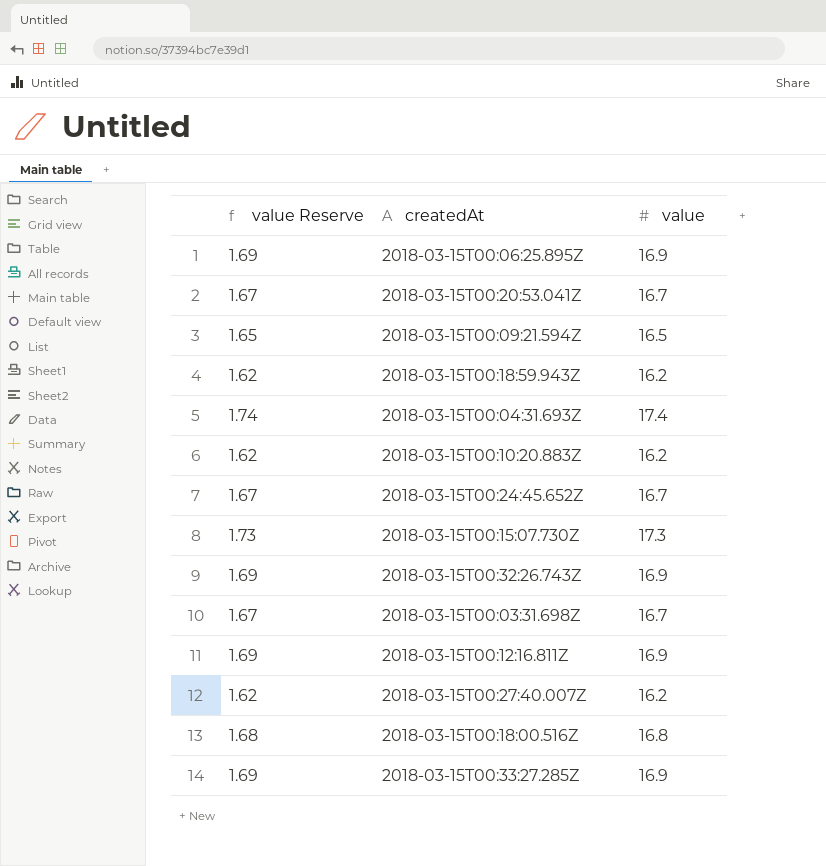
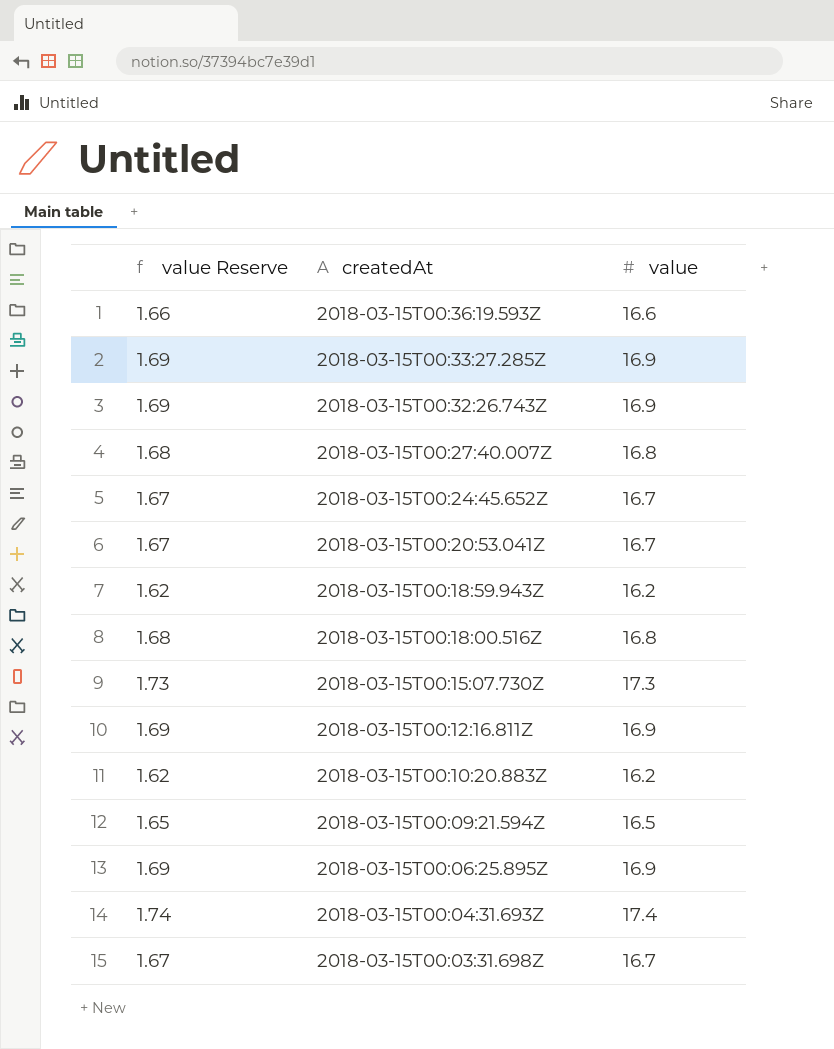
row order: none -> createdAt descending
row 2018-03-15T00:36:19.593Z: none -> 1.66 | 16.6
2018-03-15T00:27:40.007Z | value Reserve: 1.62 -> 1.68
2018-03-15T00:27:40.007Z | value: 16.2 -> 16.8

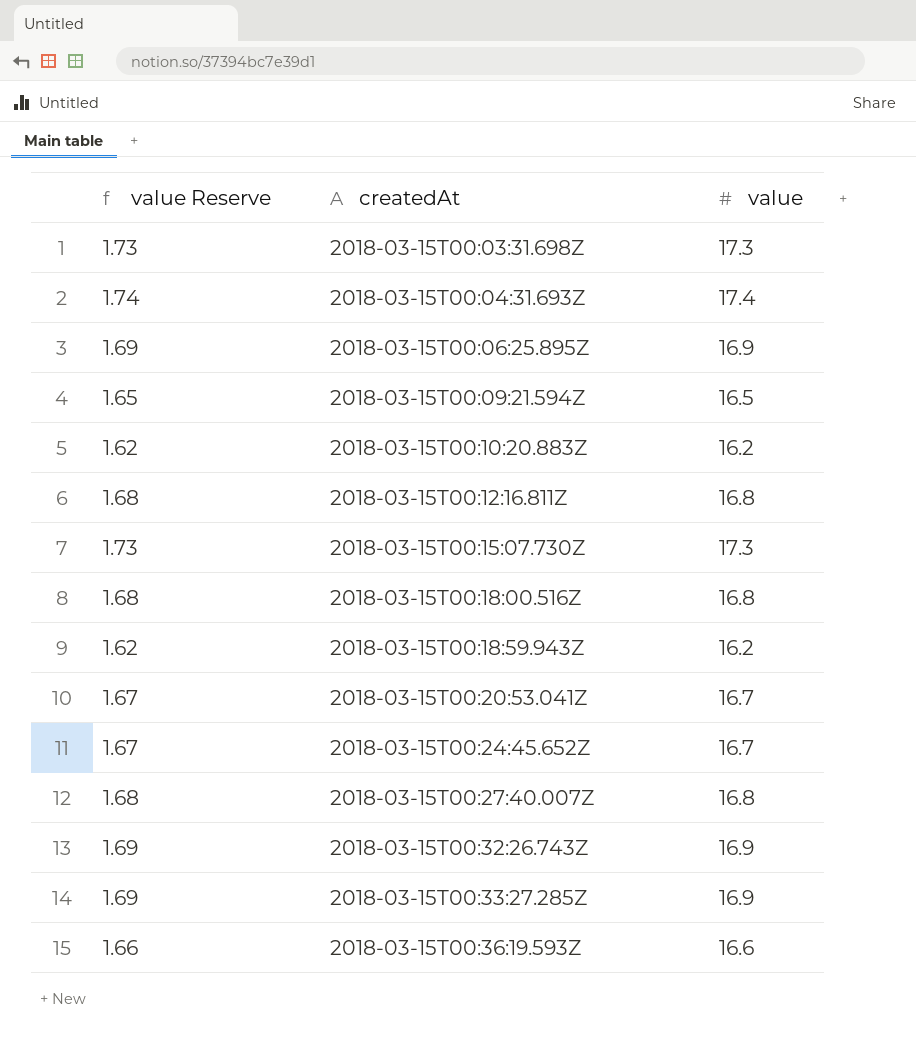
row order: createdAt descending -> createdAt ascending
2018-03-15T00:03:31.698Z | value Reserve: 1.67 -> 1.73
2018-03-15T00:03:31.698Z | value: 16.7 -> 17.3
2018-03-15T00:12:16.811Z | value Reserve: 1.69 -> 1.68
2018-03-15T00:12:16.811Z | value: 16.9 -> 16.8

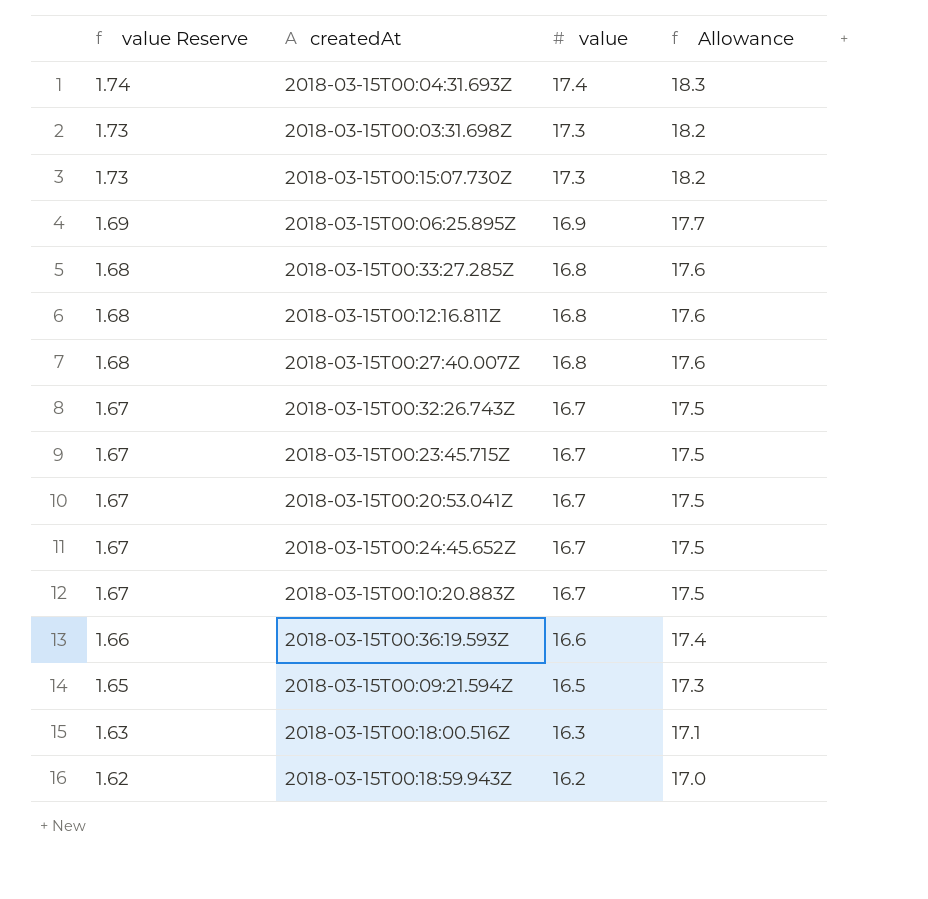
row order: createdAt ascending -> value Reserve descending
column Allowance | formula: none -> [value] * 1.05
2018-03-15T00:33:27.285Z | value Reserve: 1.69 -> 1.68
2018-03-15T00:33:27.285Z | value: 16.9 -> 16.8
2018-03-15T00:32:26.743Z | value Reserve: 1.69 -> 1.67
2018-03-15T00:32:26.743Z | value: 16.9 -> 16.7
row 2018-03-15T00:23:45.715Z: none -> 1.67 | 16.7 | 17.5
2018-03-15T00:10:20.883Z | value Reserve: 1.62 -> 1.67
2018-03-15T00:10:20.883Z | value: 16.2 -> 16.7
2018-03-15T00:18:00.516Z | value Reserve: 1.68 -> 1.63
2018-03-15T00:18:00.516Z | value: 16.8 -> 16.3

